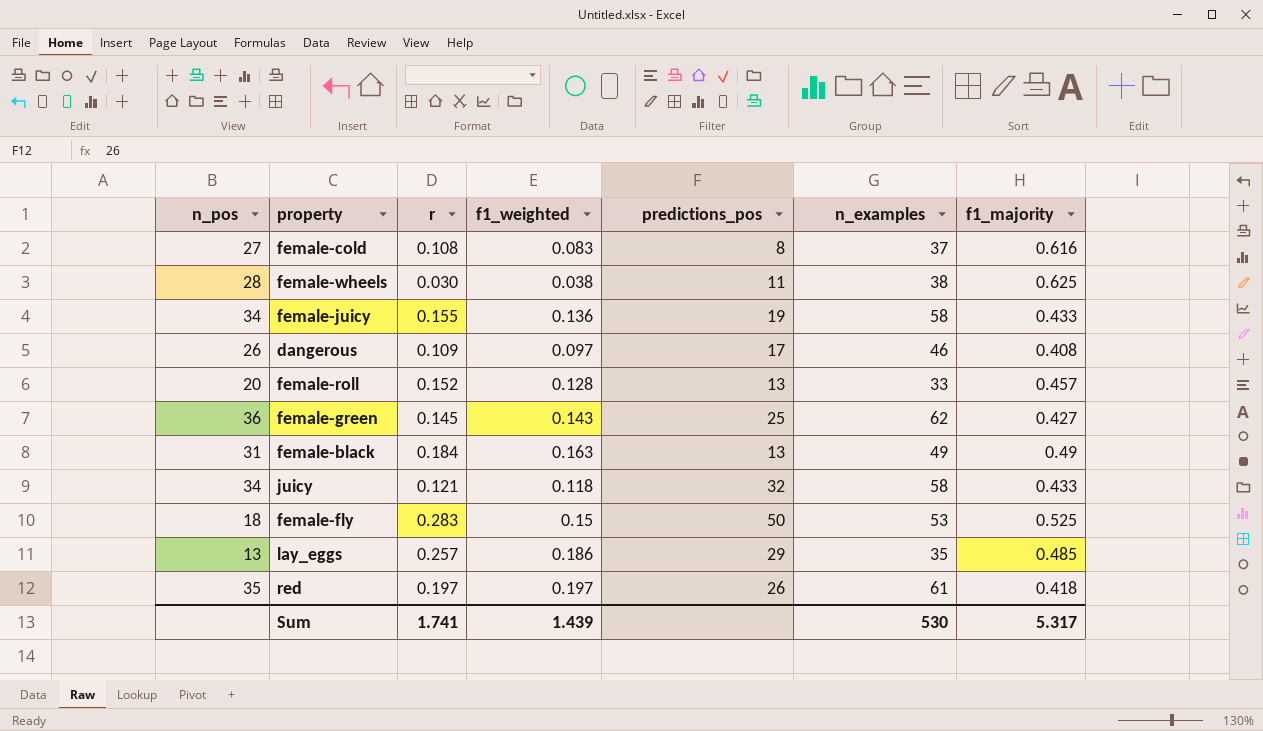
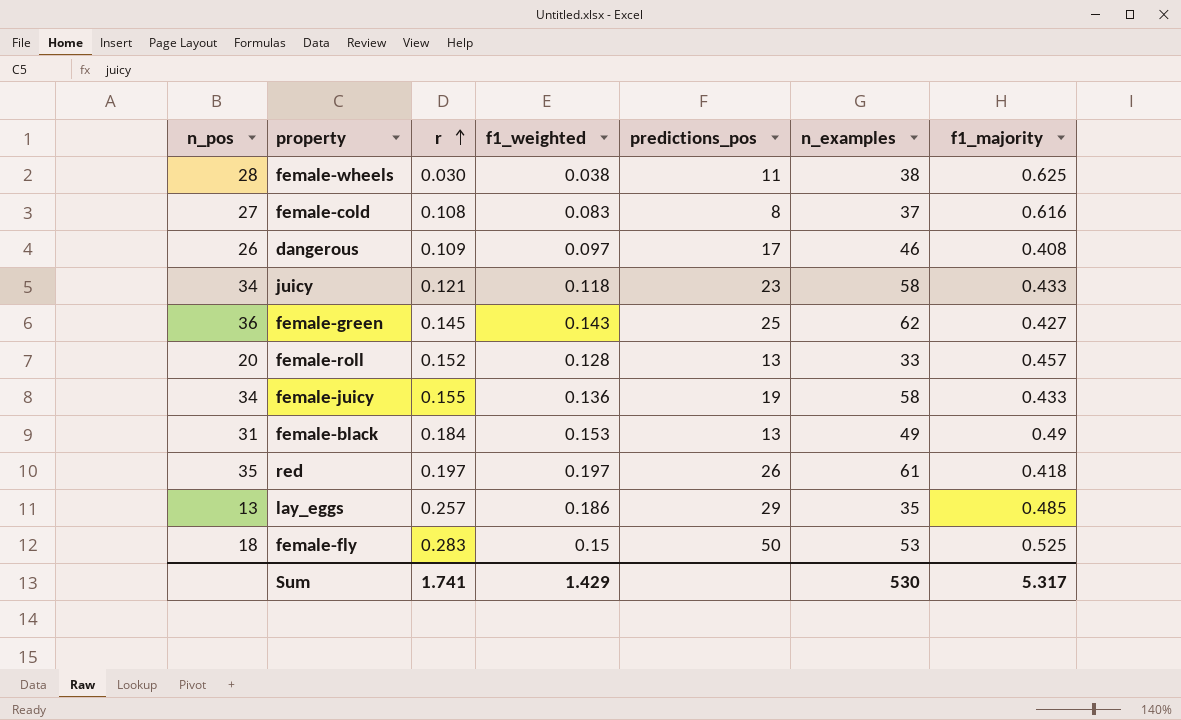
row order: none -> r ascending
juicy | predictions_pos: 32 -> 23
female-black | f1_weighted: 0.163 -> 0.153
Sum | f1_weighted: 1.439 -> 1.429

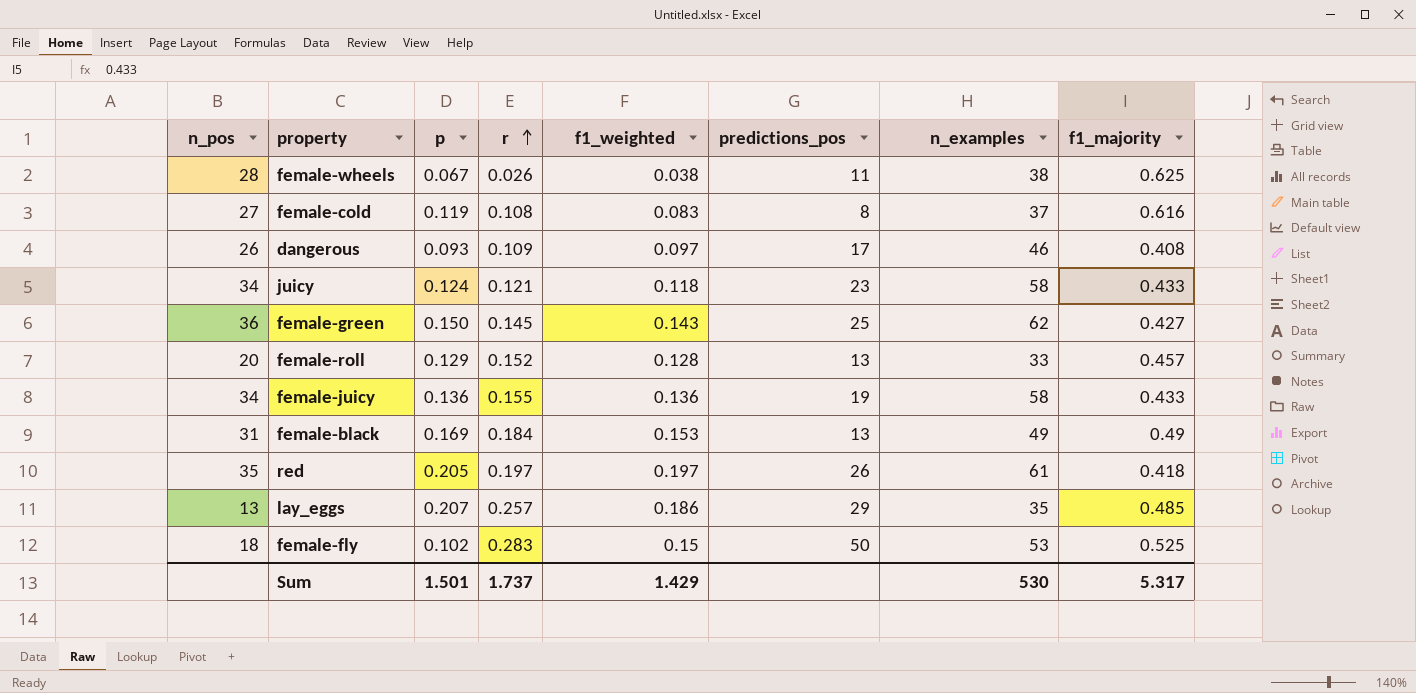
column p | position: none -> 3
female-wheels | r: 0.030 -> 0.026
Sum | r: 1.741 -> 1.737

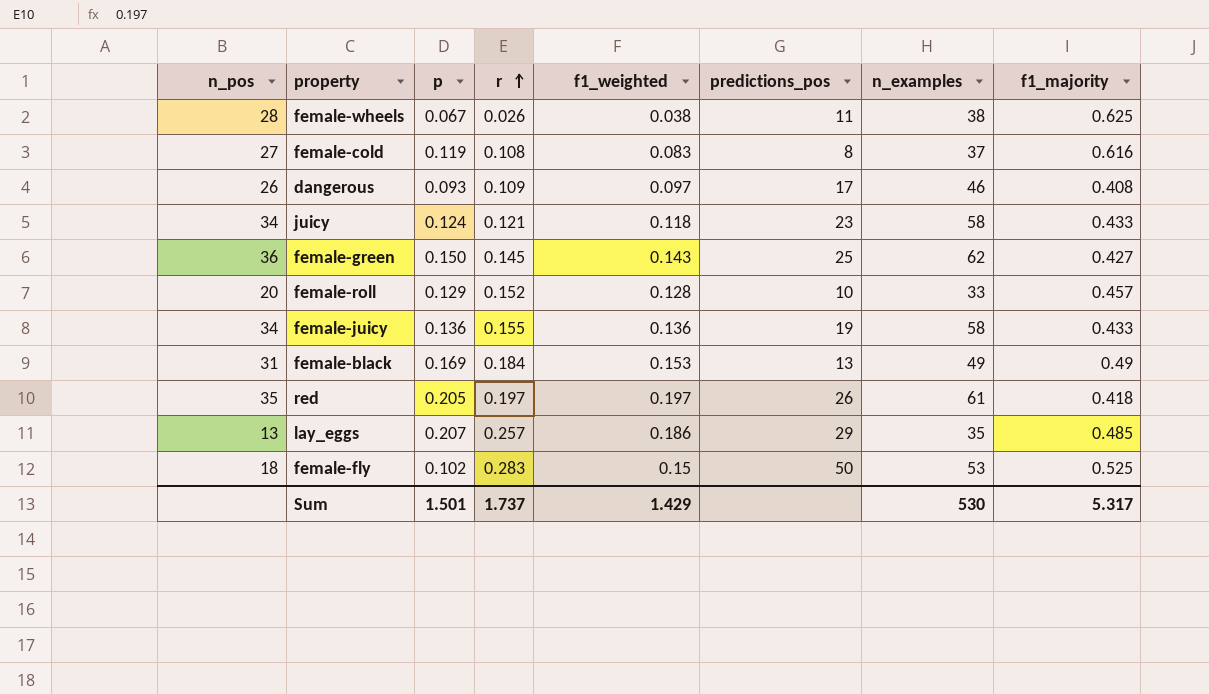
female-roll | predictions_pos: 13 -> 10

